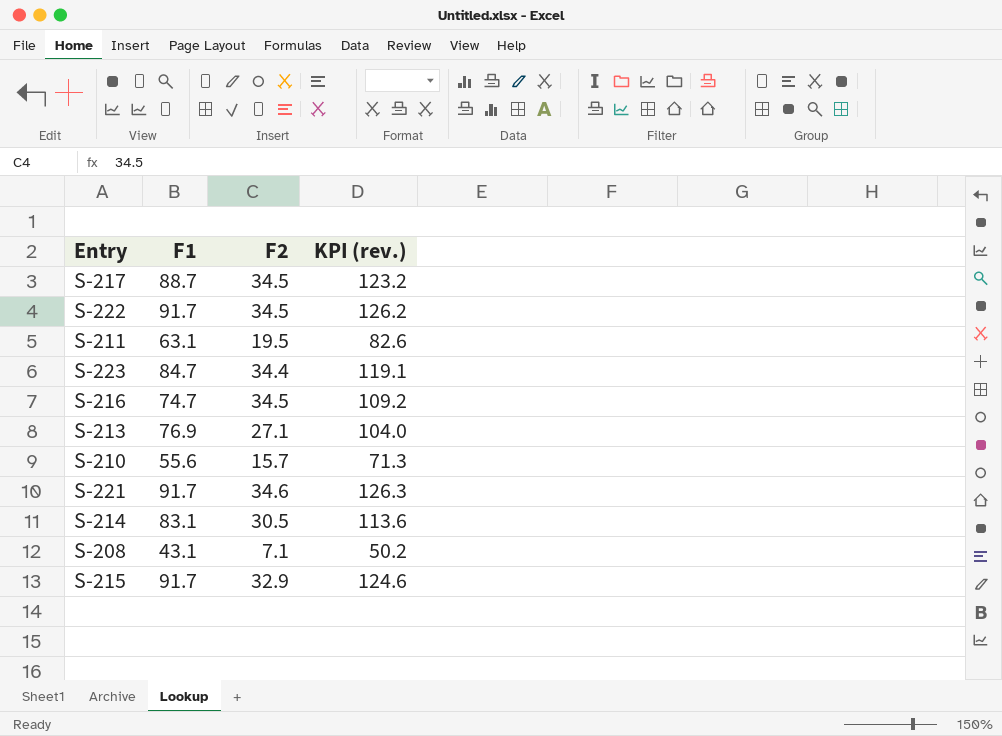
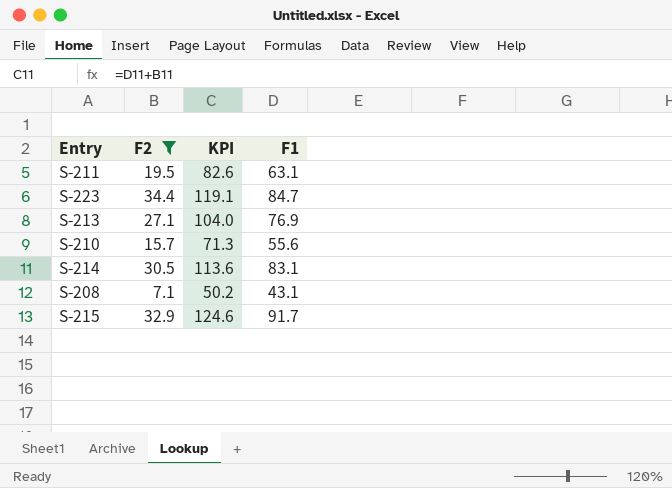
filter: none -> F2 <= 34.4
column name: KPI (rev.) -> KPI
column F1 | position: 2 -> 4

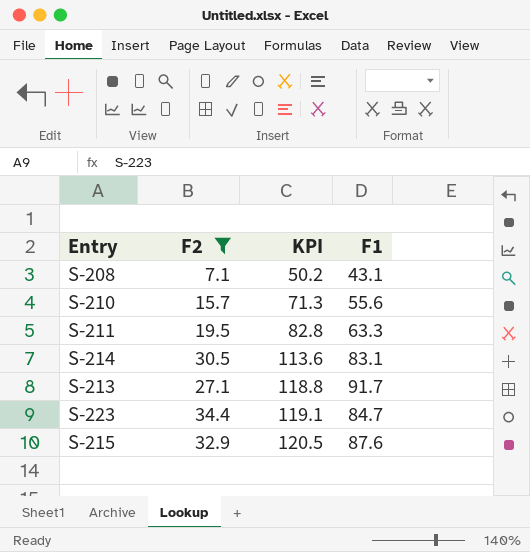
row order: none -> KPI ascending
S-211 | KPI: 82.6 -> 82.8
S-211 | F1: 63.1 -> 63.3
S-213 | KPI: 104.0 -> 118.8
S-213 | F1: 76.9 -> 91.7
S-215 | KPI: 124.6 -> 120.5
S-215 | F1: 91.7 -> 87.6

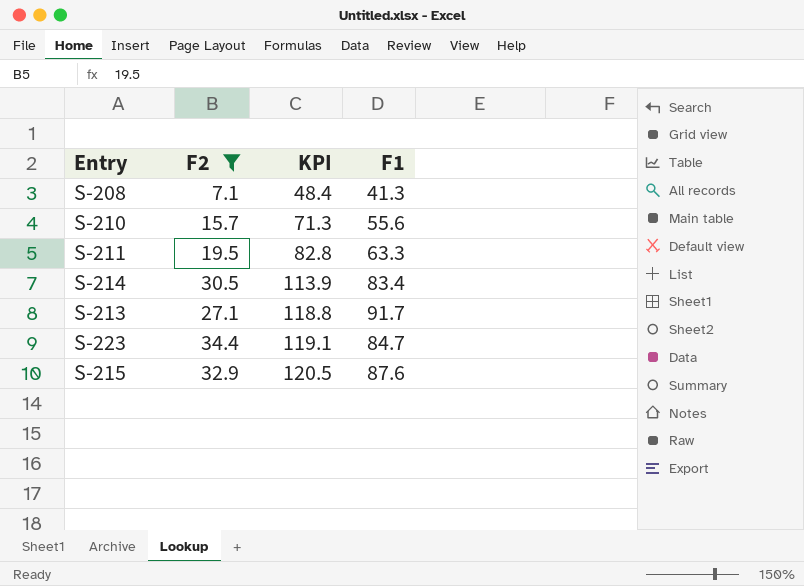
S-208 | KPI: 50.2 -> 48.4
S-208 | F1: 43.1 -> 41.3
S-214 | KPI: 113.6 -> 113.9
S-214 | F1: 83.1 -> 83.4

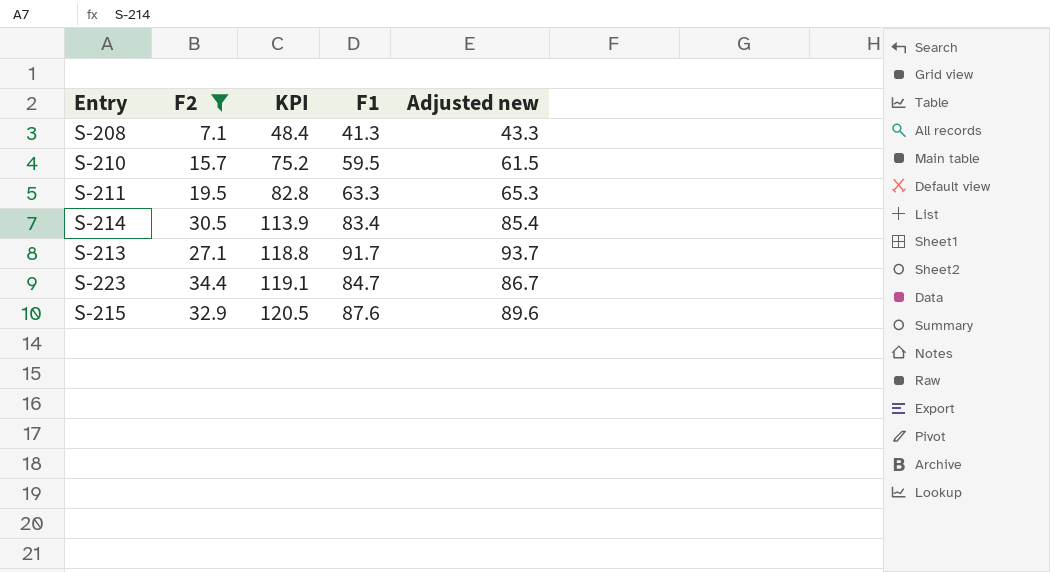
column Adjusted new | formula: none -> [F1] + 2
S-210 | KPI: 71.3 -> 75.2
S-210 | F1: 55.6 -> 59.5

